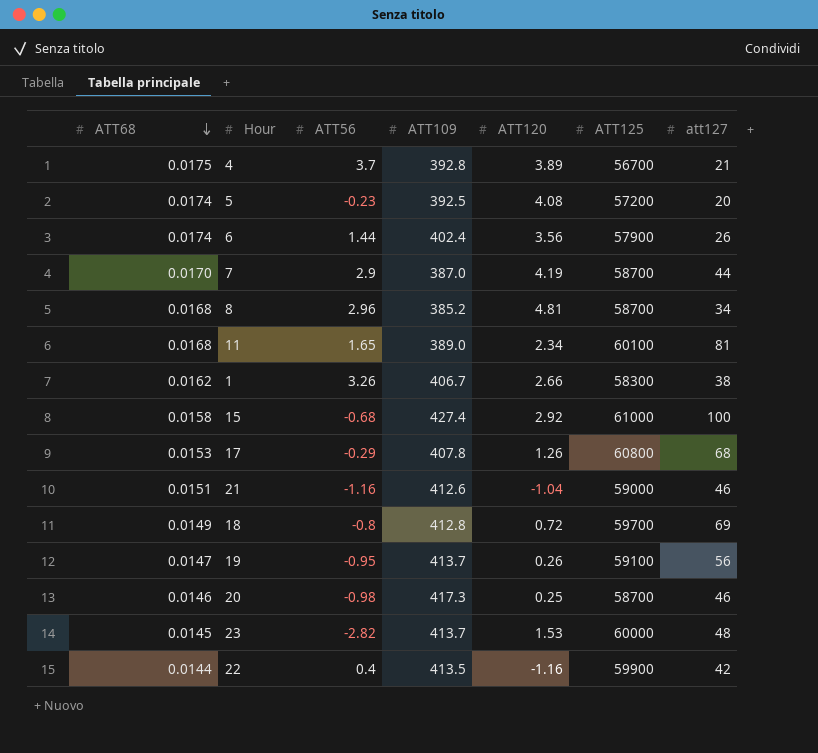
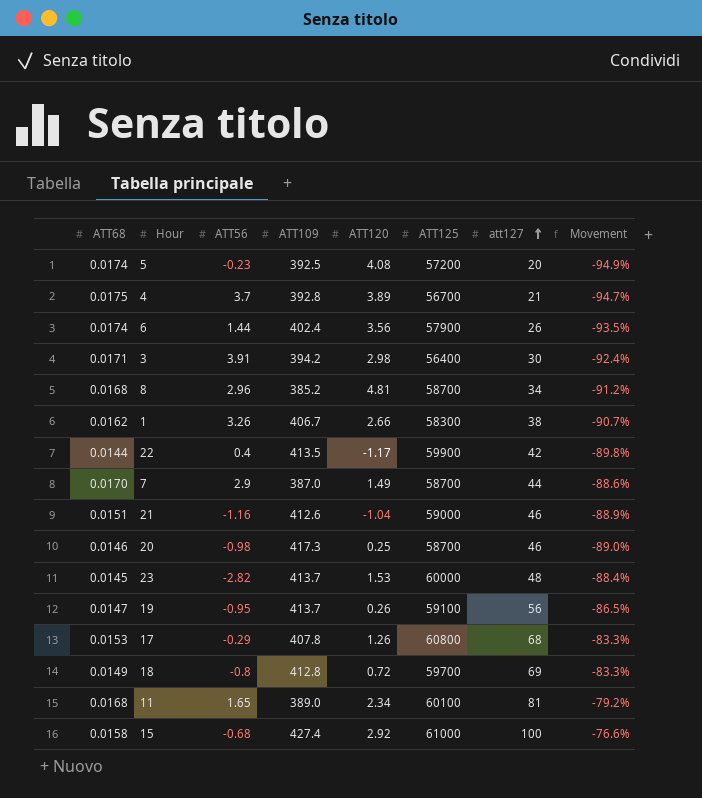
row order: ATT68 descending -> att127 ascending
column Movement | formula: none -> ([att127] - [ATT109]) / [ATT109]
row 3: none -> 0.0171 | 3.91 | 394.2 | 2.98 | 56400 | 30 | -92.4%
22 | ATT120: -1.16 -> -1.17
7 | ATT120: 4.19 -> 1.49

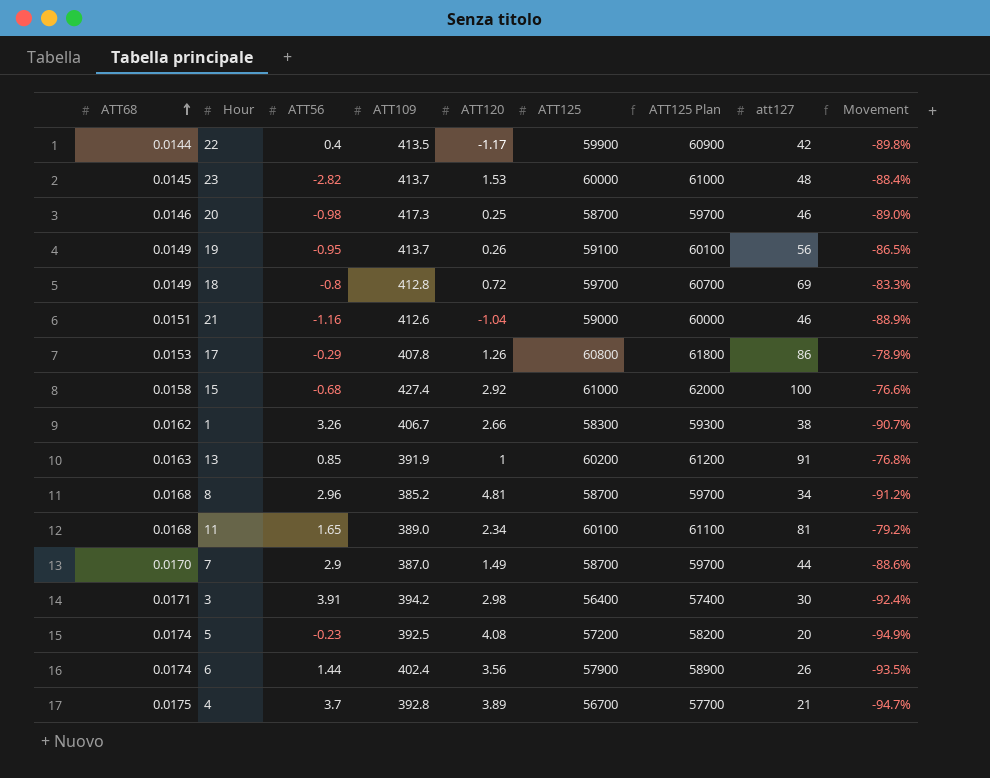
row order: att127 ascending -> ATT68 ascending
column ATT125 Plan | formula: none -> [ATT125] + 1000
19 | ATT68: 0.0147 -> 0.0149
17 | att127: 68 -> 86
17 | Movement: -83.3% -> -78.9%
row 13: none -> 0.0163 | 0.85 | 391.9 | 1 | 60200 | 61200 | 91 | -76.8%

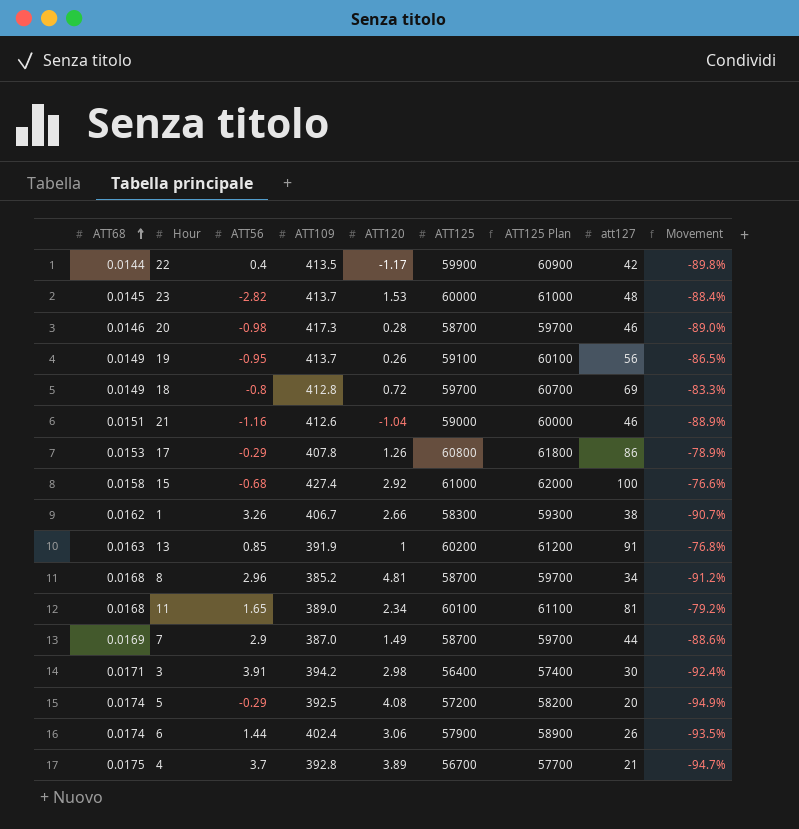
20 | ATT120: 0.25 -> 0.28
7 | ATT68: 0.0170 -> 0.0169
5 | ATT56: -0.23 -> -0.29
6 | ATT120: 3.56 -> 3.06

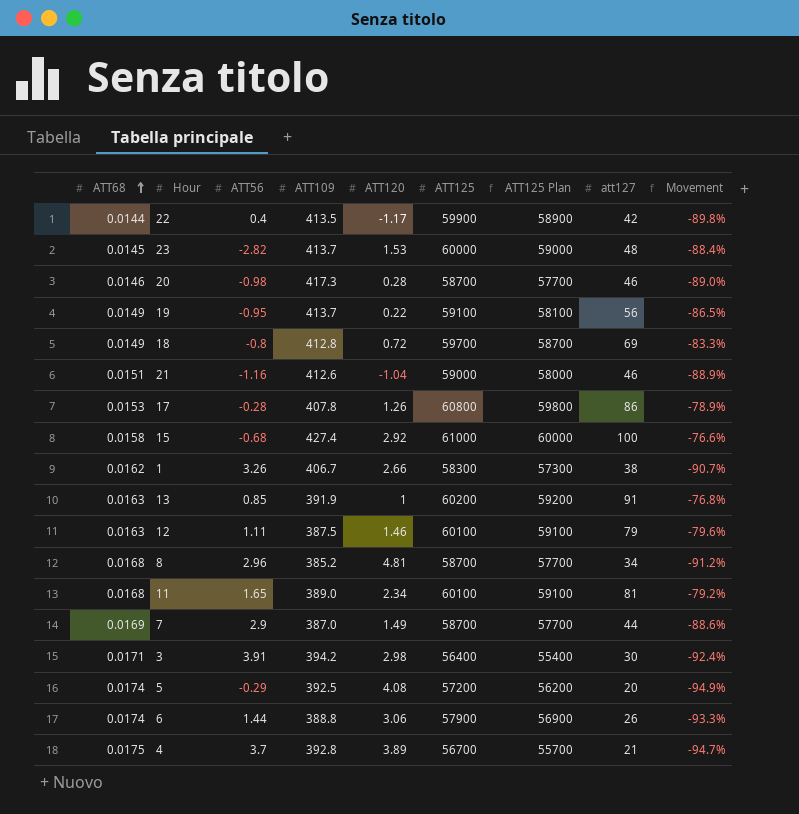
column ATT125 Plan | formula: [ATT125] + 1000 -> [ATT125] - 1000
19 | ATT120: 0.26 -> 0.22
17 | ATT56: -0.29 -> -0.28
row 12: none -> 0.0163 | 1.11 | 387.5 | 1.46 | 60100 | 59100 | 79 | -79.6%
6 | ATT109: 402.4 -> 388.8
6 | Movement: -93.5% -> -93.3%

